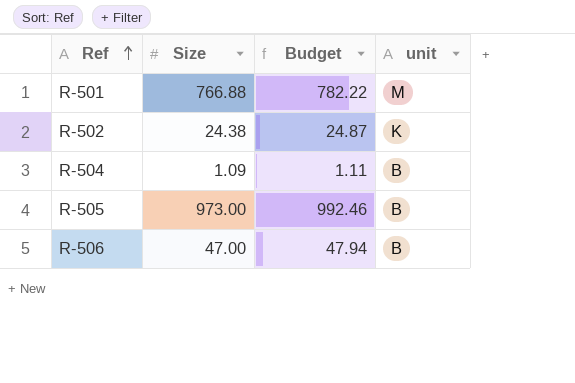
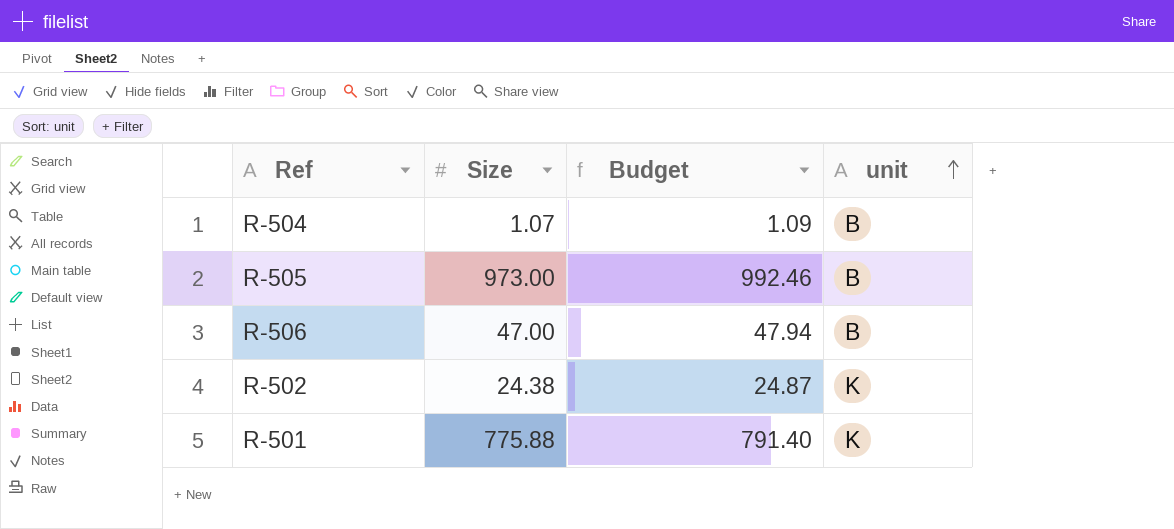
row order: Ref ascending -> unit ascending
R-504 | Size: 1.09 -> 1.07
R-504 | Budget: 1.11 -> 1.09
R-501 | Size: 766.88 -> 775.88
R-501 | Budget: 782.22 -> 791.40
R-501 | unit: M -> K

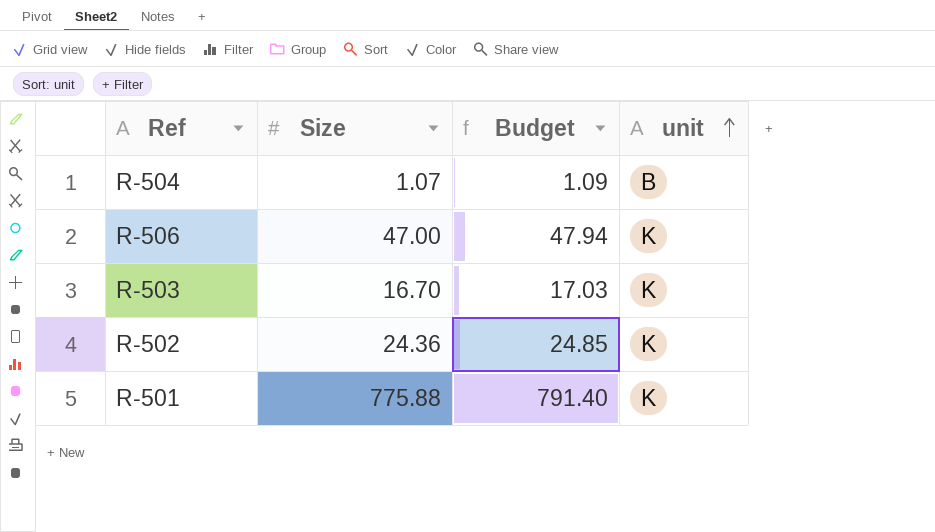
row R-505: 973.00 | 992.46 | B -> none
R-506 | unit: B -> K
row R-503: none -> 16.70 | 17.03 | K
R-502 | Size: 24.38 -> 24.36
R-502 | Budget: 24.87 -> 24.85

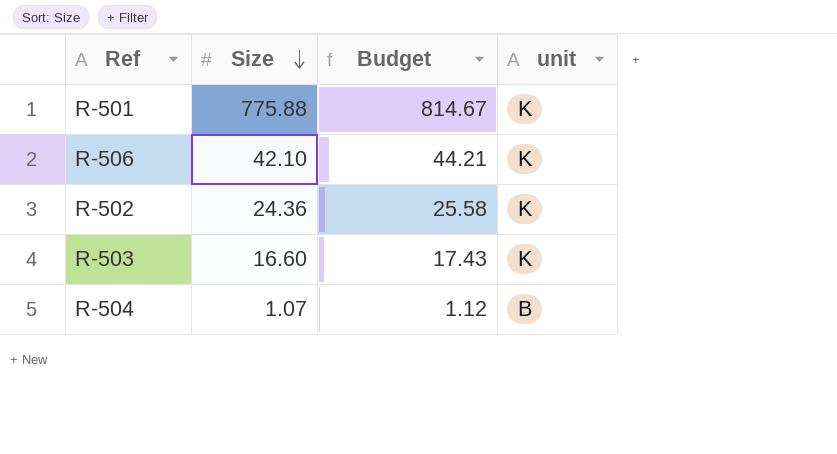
row order: unit ascending -> Size descending
column Budget | formula: [Size] * 1.02 -> [Size] * 1.05
R-506 | Size: 47.00 -> 42.10
R-503 | Size: 16.70 -> 16.60

